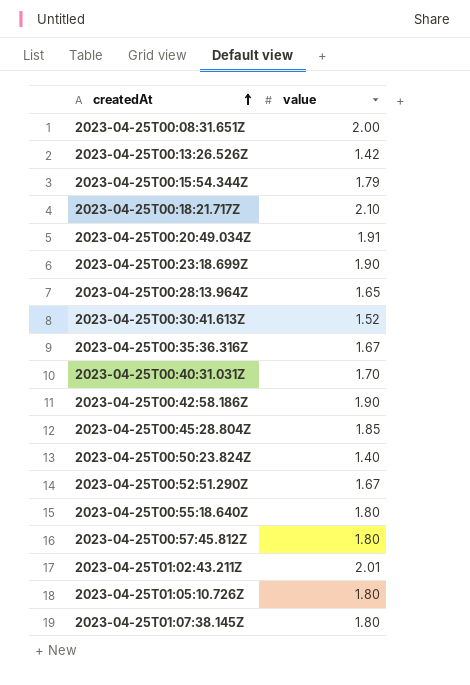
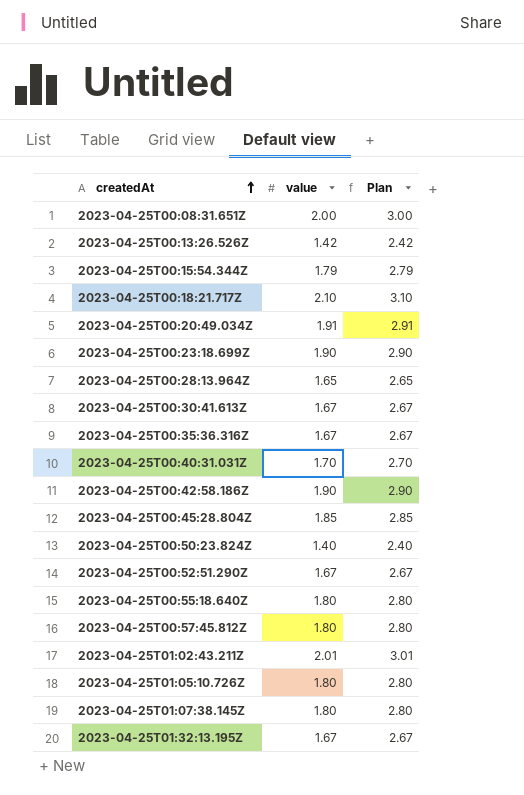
column Plan | formula: none -> [value] + 1
2023-04-25T00:30:41.613Z | value: 1.52 -> 1.67
row 2023-04-25T01:32:13.195Z: none -> 1.67 | 2.67

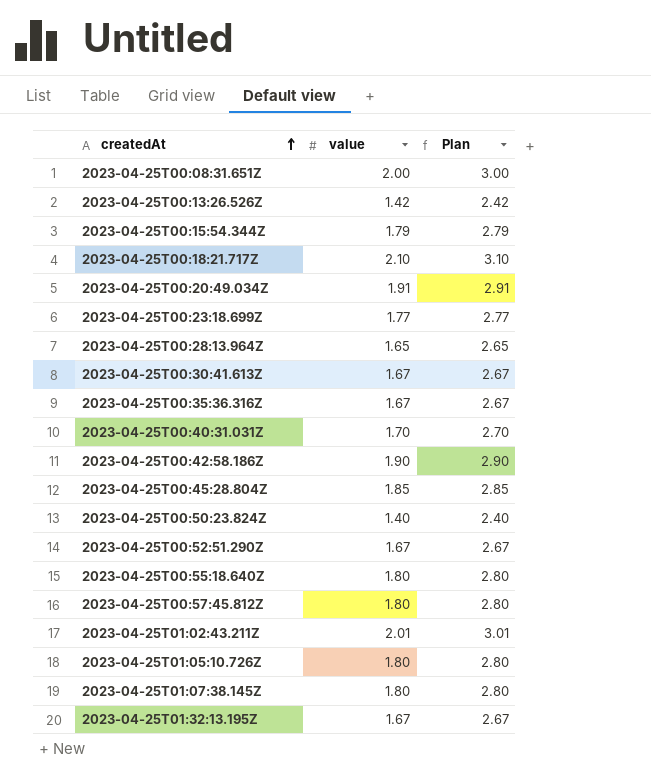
2023-04-25T00:23:18.699Z | value: 1.90 -> 1.77
2023-04-25T00:23:18.699Z | Plan: 2.90 -> 2.77

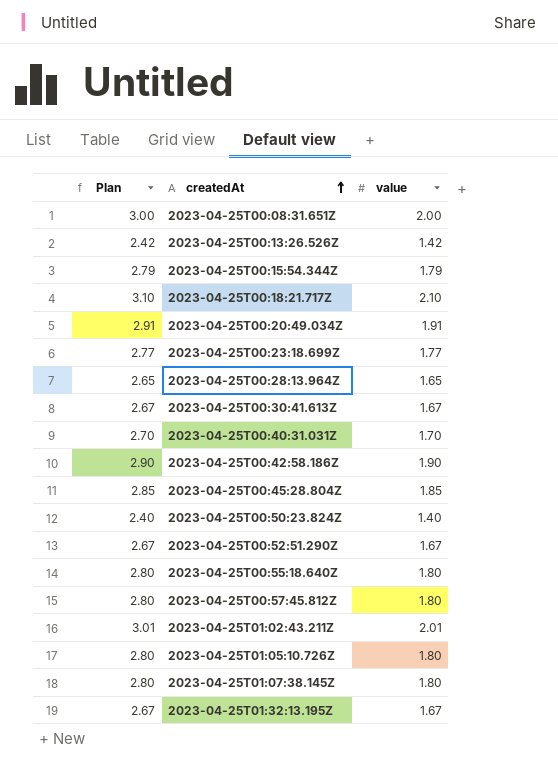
column Plan | position: 3 -> 1
row 2023-04-25T00:35:36.316Z: 1.67 | 2.67 -> none

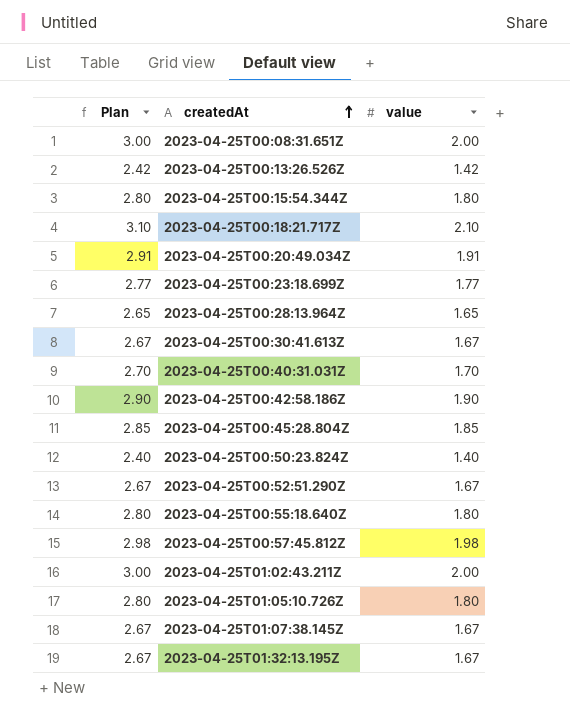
2023-04-25T00:15:54.344Z | Plan: 2.79 -> 2.80
2023-04-25T00:15:54.344Z | value: 1.79 -> 1.80
2023-04-25T00:57:45.812Z | Plan: 2.80 -> 2.98
2023-04-25T00:57:45.812Z | value: 1.80 -> 1.98
2023-04-25T01:02:43.211Z | Plan: 3.01 -> 3.00
2023-04-25T01:02:43.211Z | value: 2.01 -> 2.00
2023-04-25T01:07:38.145Z | Plan: 2.80 -> 2.67
2023-04-25T01:07:38.145Z | value: 1.80 -> 1.67

